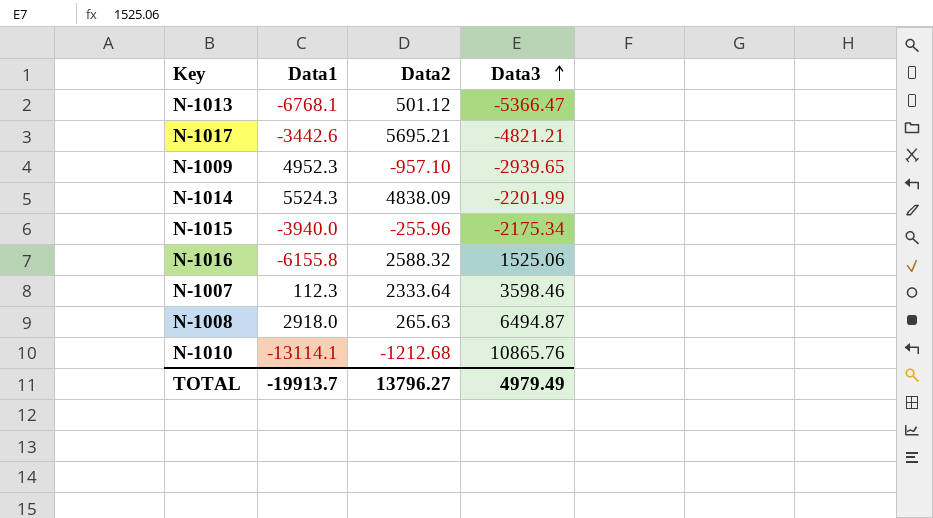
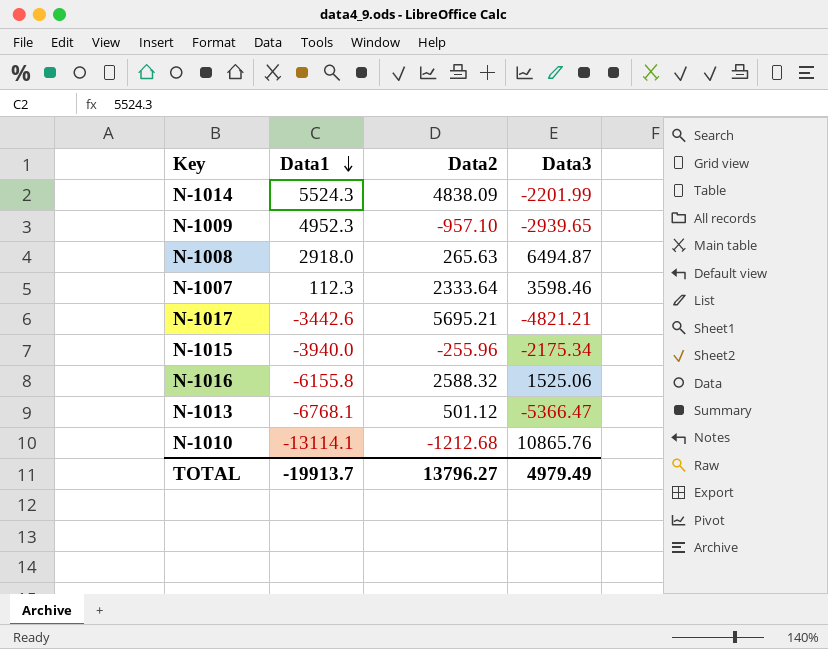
row order: Data3 ascending -> Data1 descending

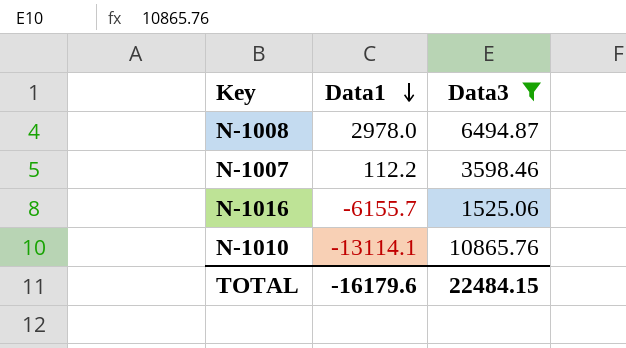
filter: none -> Data3 >= 1525.06
column Data2 | position: 3 -> none
N-1008 | Data1: 2918.0 -> 2978.0
N-1007 | Data1: 112.3 -> 112.2
N-1016 | Data1: -6155.8 -> -6155.7
TOTAL | Data1: -19913.7 -> -16179.6
TOTAL | Data3: 4979.49 -> 22484.15

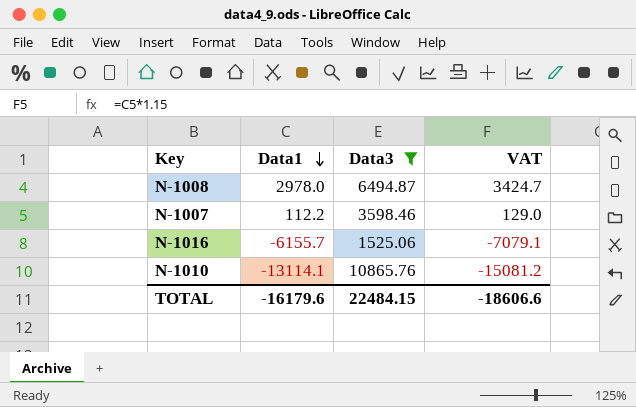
column VAT | formula: none -> [Data1] * 1.15

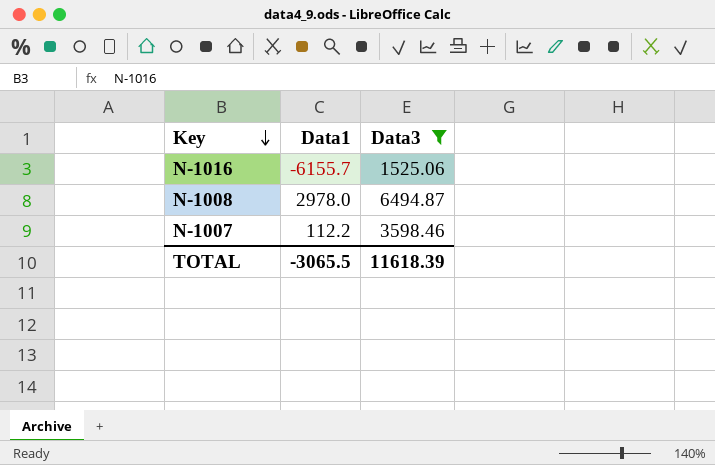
row order: Data1 descending -> Key descending
column VAT | formula: [Data1] * 1.15 -> none
row N-1010: -13114.1 | 10865.76 | -15081.2 -> none
TOTAL | Data1: -16179.6 -> -3065.5
TOTAL | Data3: 22484.15 -> 11618.39

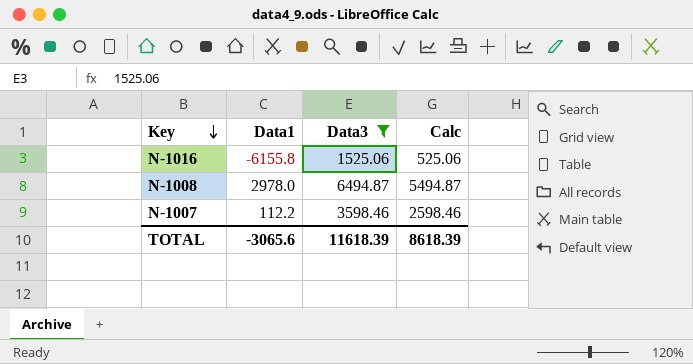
column Calc | formula: none -> [Data3] - 1000
N-1016 | Data1: -6155.7 -> -6155.8
TOTAL | Data1: -3065.5 -> -3065.6

